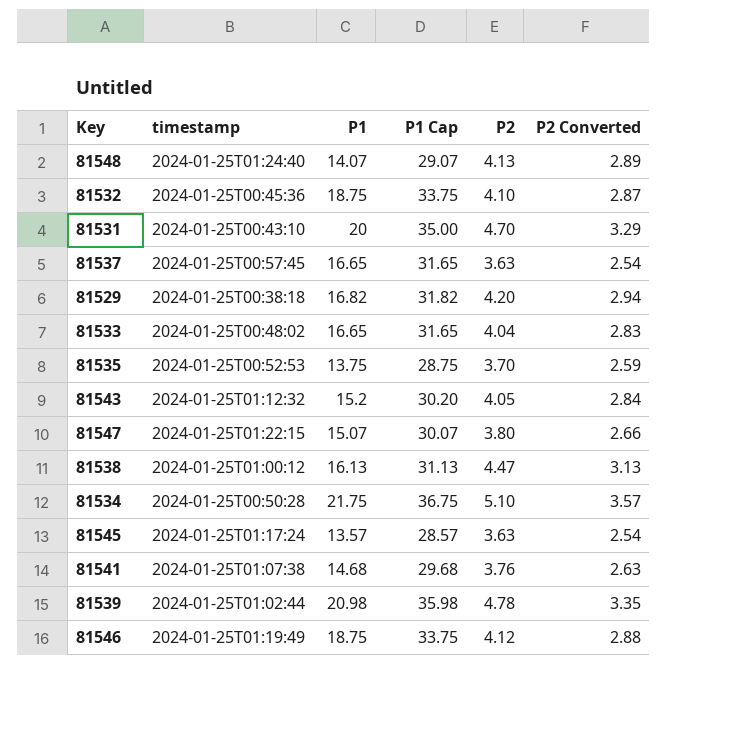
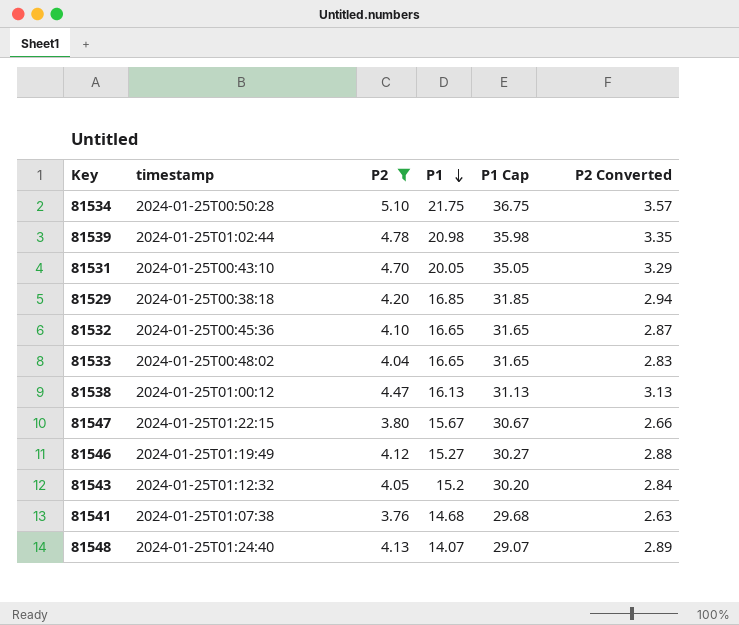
filter: none -> P2 >= 3.76
row order: none -> P1 descending
column P2 | position: 5 -> 3
81531 | P1: 20 -> 20.05
81531 | P1 Cap: 35.00 -> 35.05
81529 | P1: 16.82 -> 16.85
81529 | P1 Cap: 31.82 -> 31.85
81532 | P1: 18.75 -> 16.65
81532 | P1 Cap: 33.75 -> 31.65
81547 | P1: 15.07 -> 15.67
81547 | P1 Cap: 30.07 -> 30.67
81546 | P1: 18.75 -> 15.27
81546 | P1 Cap: 33.75 -> 30.27

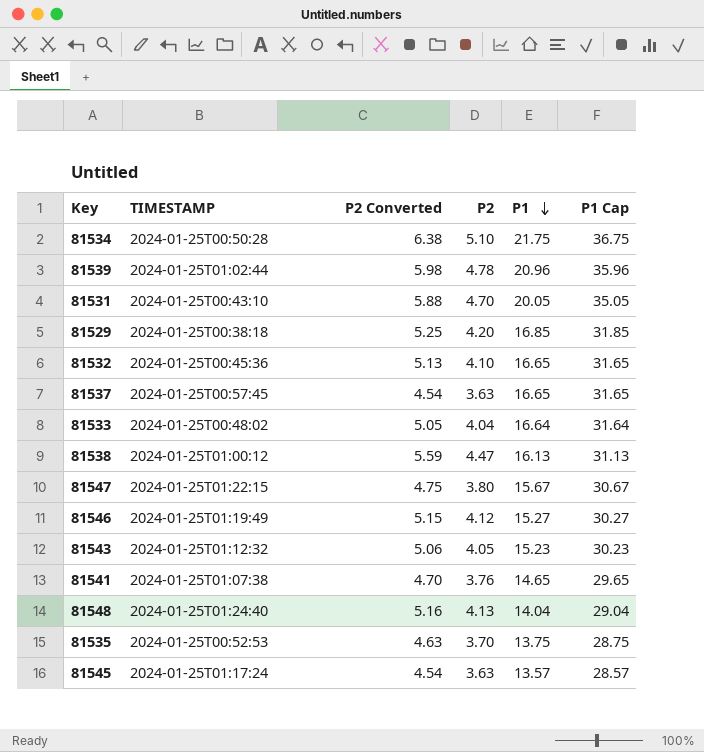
filter: P2 >= 3.76 -> none
column name: timestamp -> TIMESTAMP
column P2 Converted | formula: [P2] * 0.7 -> [P2] * 1.25
column P2 Converted | position: 6 -> 3
81539 | P1: 20.98 -> 20.96
81539 | P1 Cap: 35.98 -> 35.96
81533 | P1: 16.65 -> 16.64
81533 | P1 Cap: 31.65 -> 31.64
81543 | P1: 15.2 -> 15.23
81543 | P1 Cap: 30.20 -> 30.23
81541 | P1: 14.68 -> 14.65
81541 | P1 Cap: 29.68 -> 29.65
81548 | P1: 14.07 -> 14.04
81548 | P1 Cap: 29.07 -> 29.04

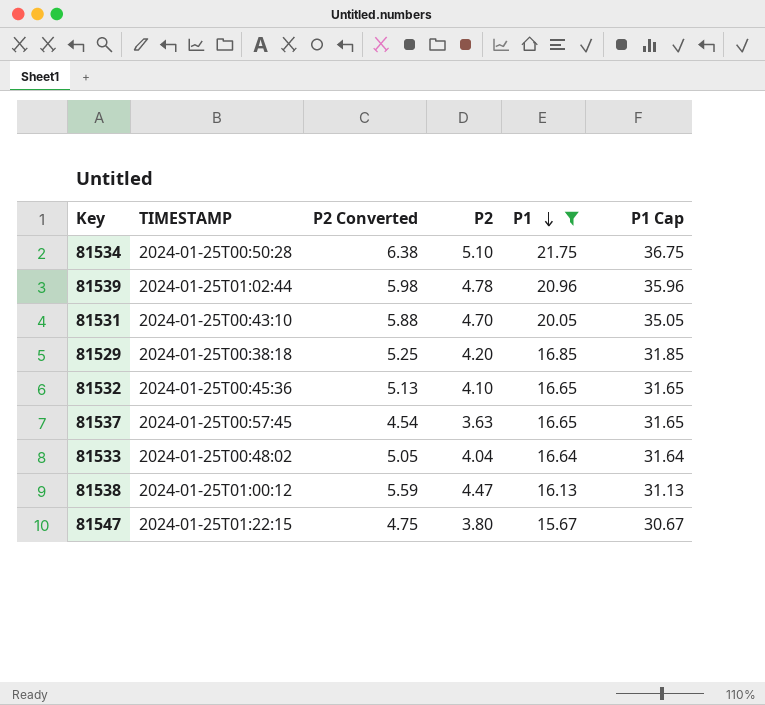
filter: none -> P1 >= 15.67

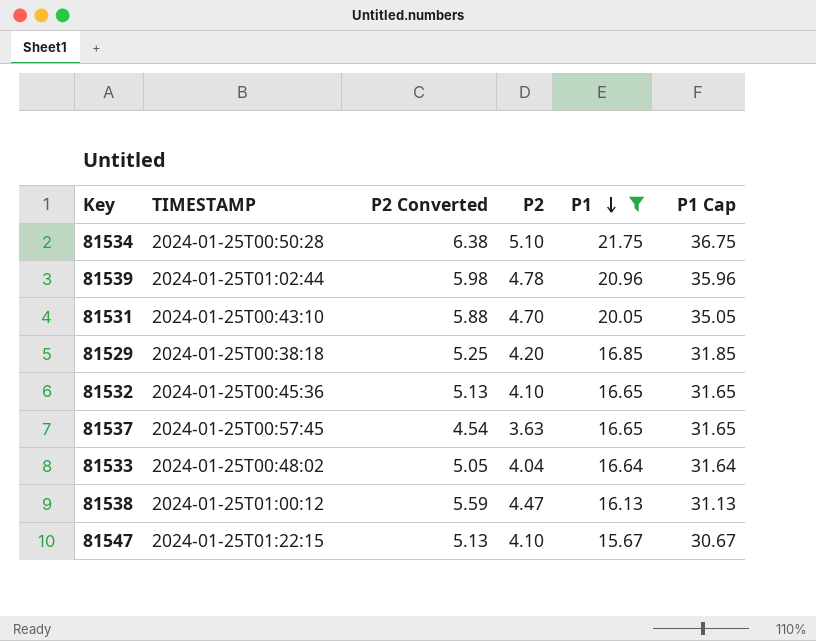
81547 | P2 Converted: 4.75 -> 5.13
81547 | P2: 3.80 -> 4.10

